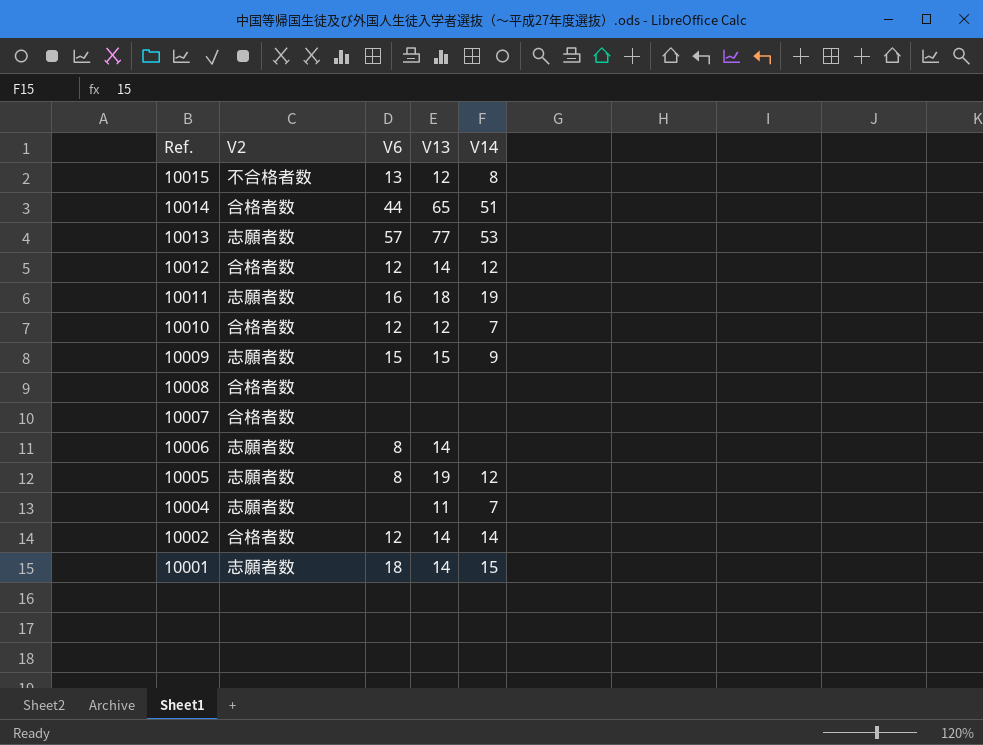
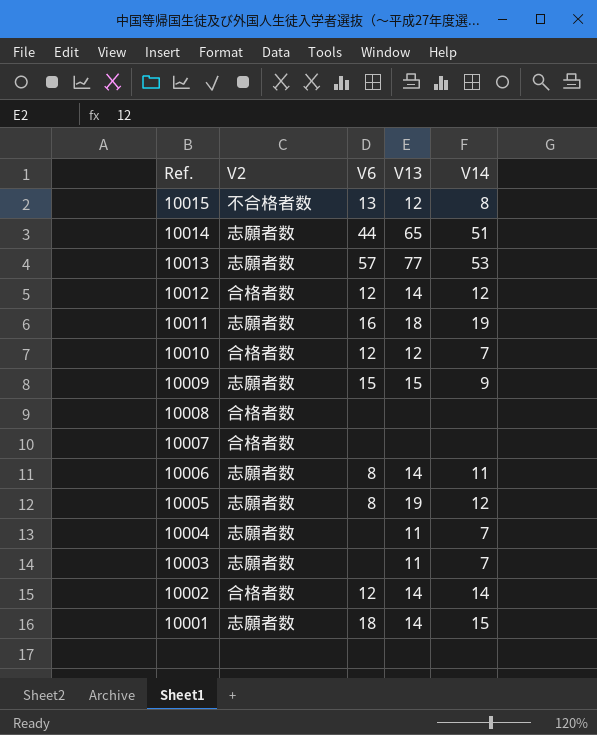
10014 | V2: 合格者数 -> 志願者数
10006 | V14: none -> 11
row 10003: none -> 志願者数 | none | 11 | 7

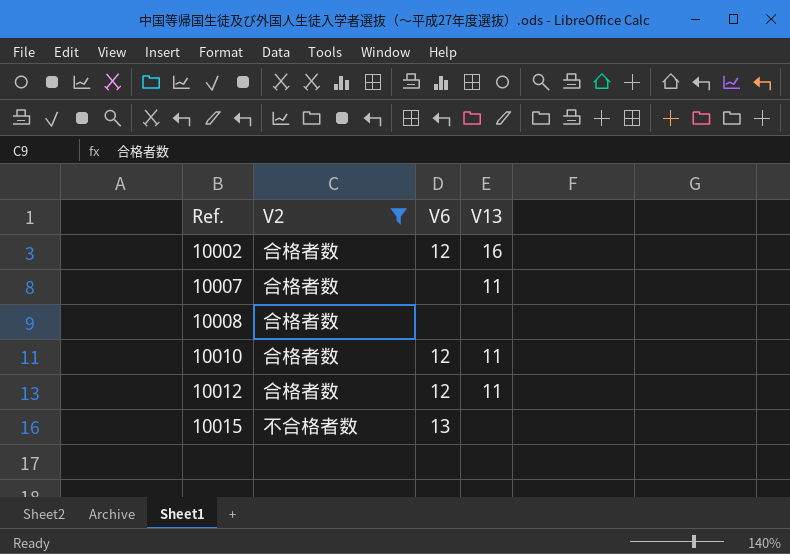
filter: none -> V2 != 志願者数
row order: Ref. descending -> Ref. ascending
column V14 | position: 5 -> none
10002 | V13: 14 -> 16
10007 | V13: none -> 11
10010 | V13: 12 -> 11
10012 | V13: 14 -> 11
10015 | V13: 12 -> none

